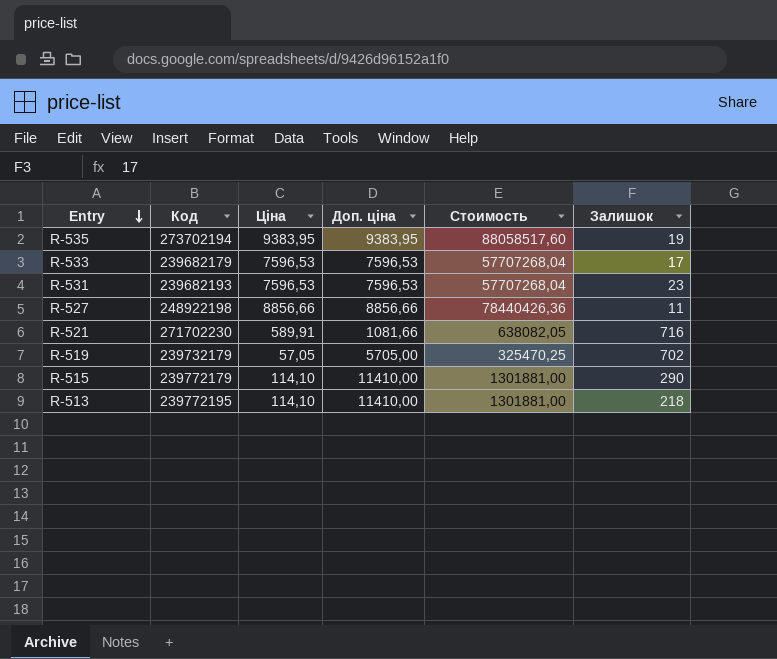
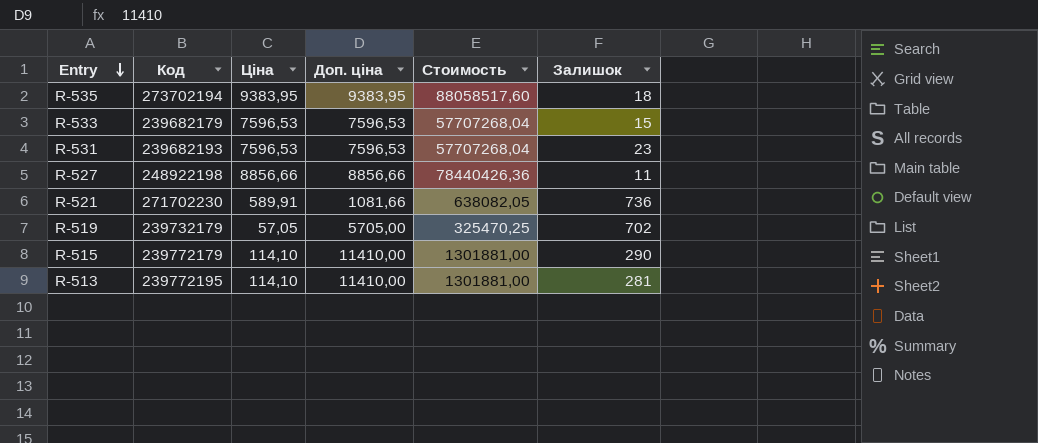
R-535 | Залишок: 19 -> 18
R-533 | Залишок: 17 -> 15
R-521 | Залишок: 716 -> 736
R-513 | Залишок: 218 -> 281

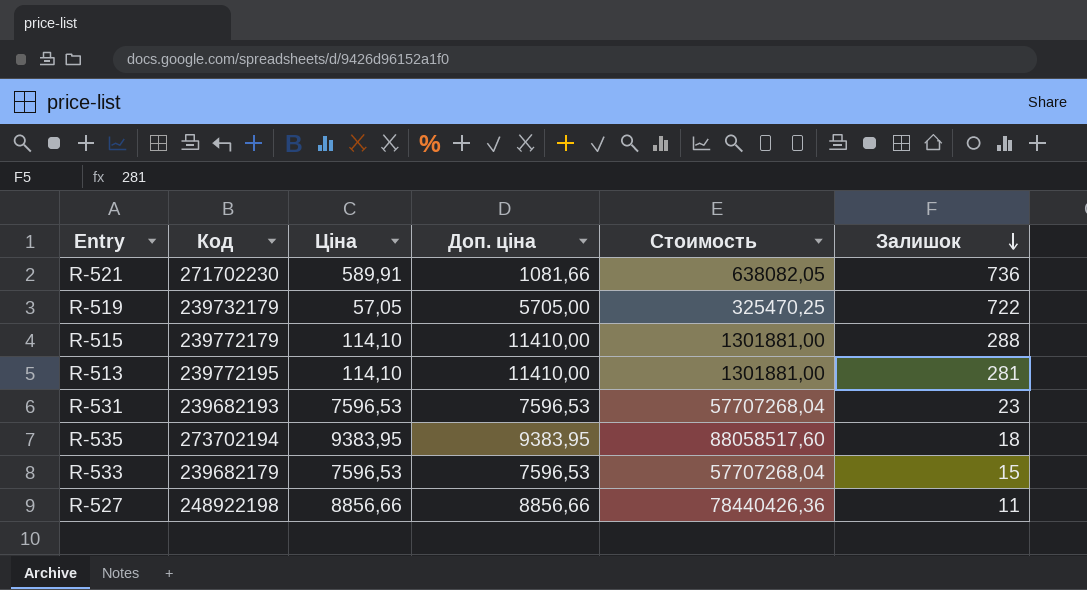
row order: Entry descending -> Залишок descending
R-519 | Залишок: 702 -> 722
R-515 | Залишок: 290 -> 288

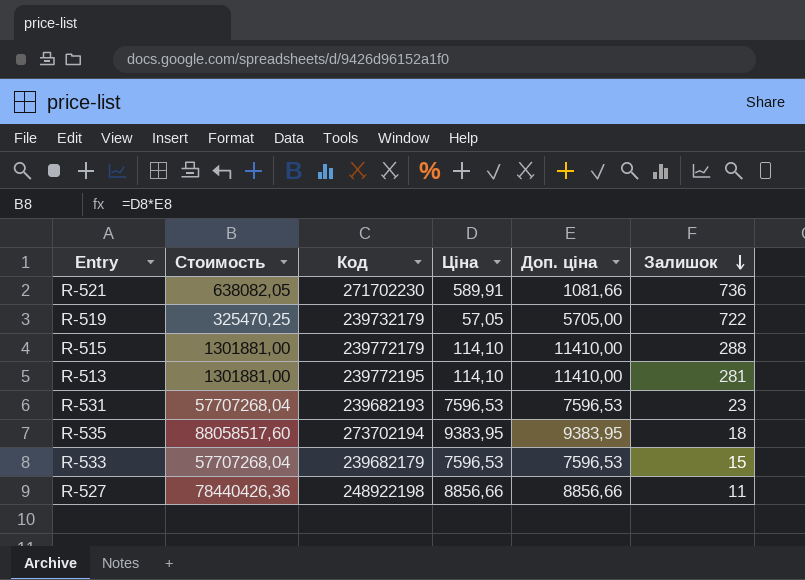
column Стоимость | position: 5 -> 2

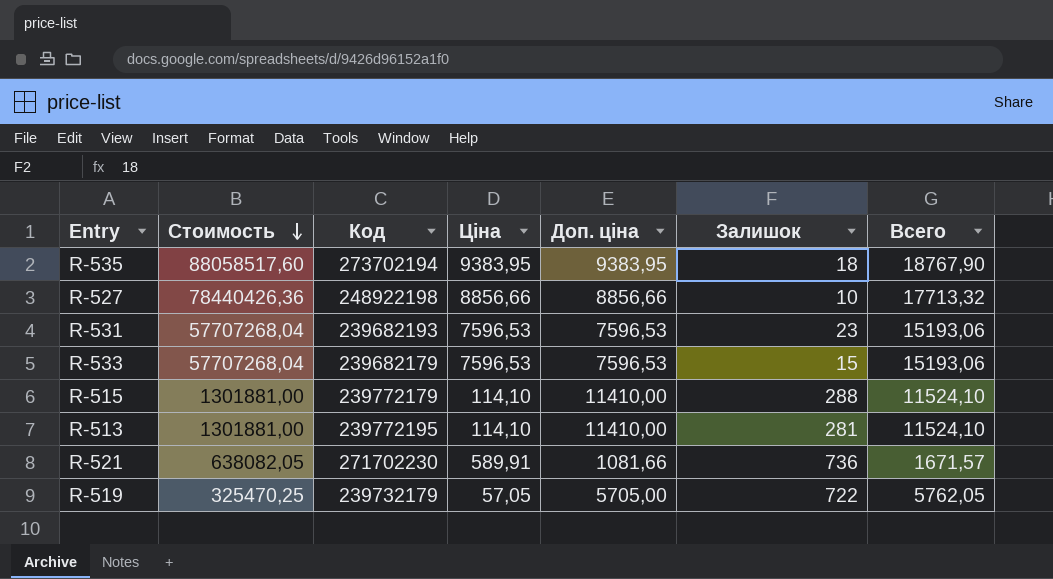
row order: Залишок descending -> Стоимость descending
column Всего | formula: none -> [Ціна] + [Доп. ціна]
R-527 | Залишок: 11 -> 10

